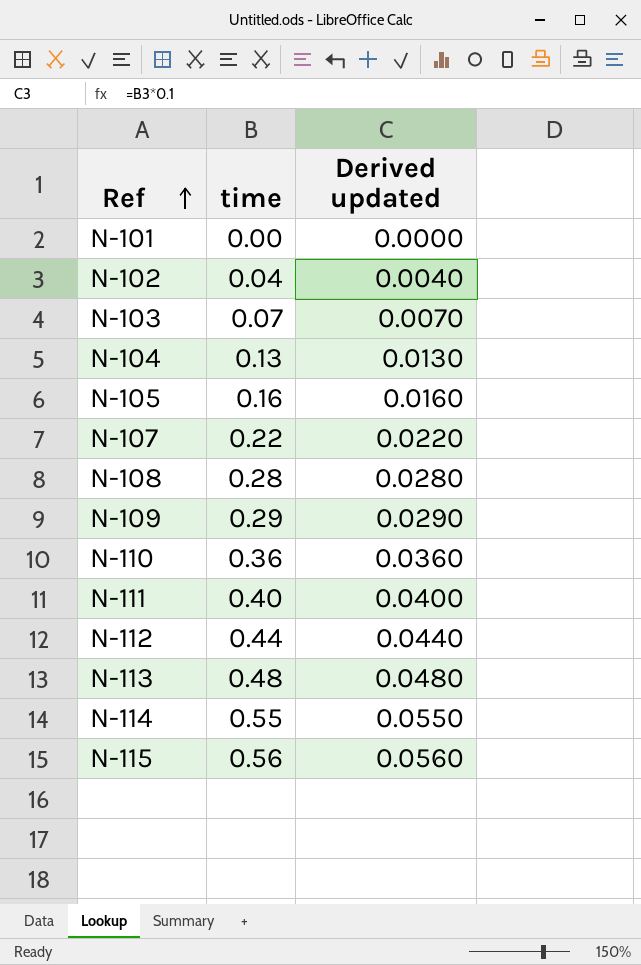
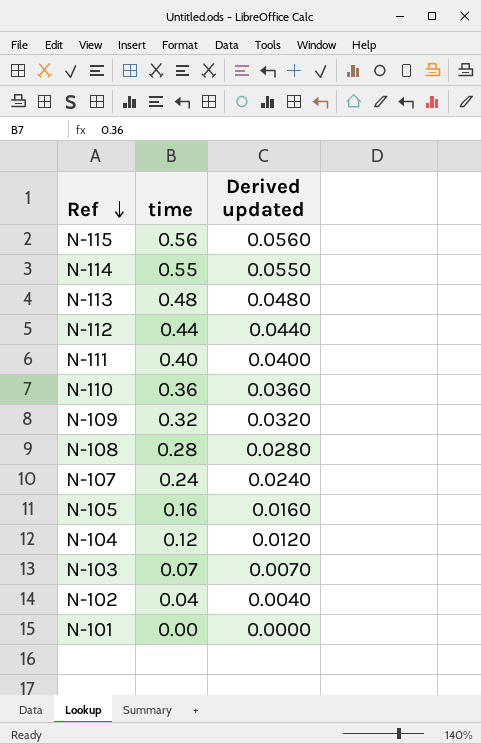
row order: Ref ascending -> Ref descending
N-109 | time: 0.29 -> 0.32
N-109 | Derived updated: 0.0290 -> 0.0320
N-107 | time: 0.22 -> 0.24
N-107 | Derived updated: 0.0220 -> 0.0240
N-104 | time: 0.13 -> 0.12
N-104 | Derived updated: 0.0130 -> 0.0120

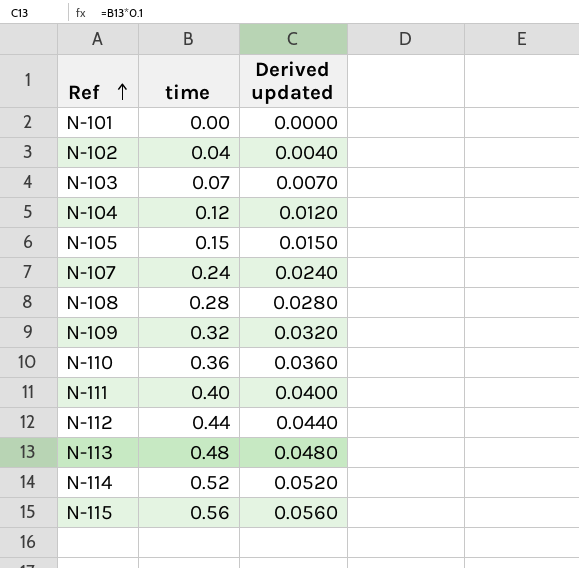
row order: Ref descending -> Ref ascending
N-105 | time: 0.16 -> 0.15
N-105 | Derived updated: 0.0160 -> 0.0150
N-114 | time: 0.55 -> 0.52
N-114 | Derived updated: 0.0550 -> 0.0520

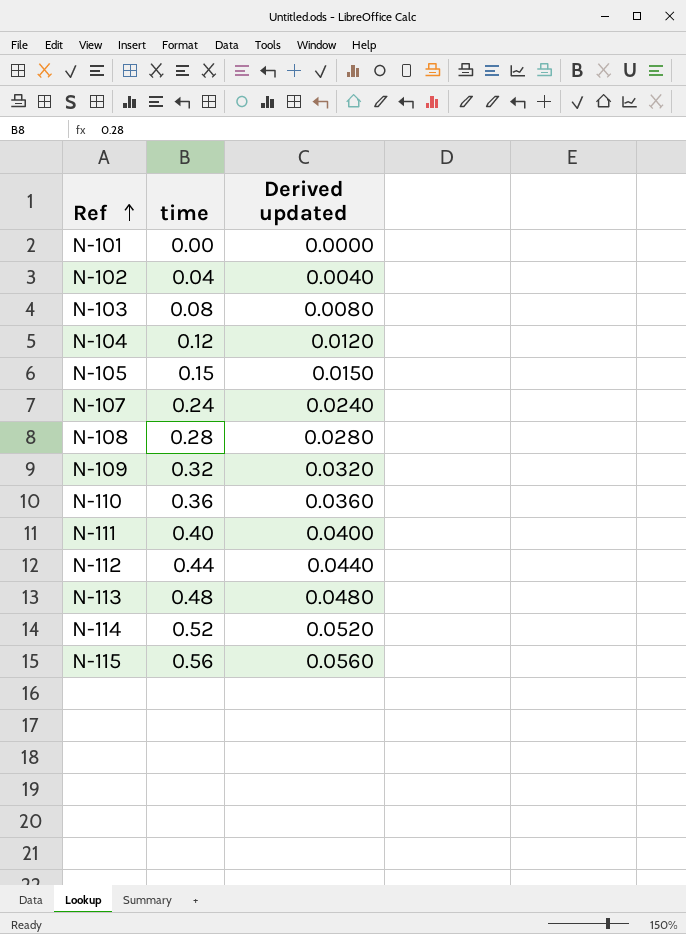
N-103 | time: 0.07 -> 0.08
N-103 | Derived updated: 0.0070 -> 0.0080

